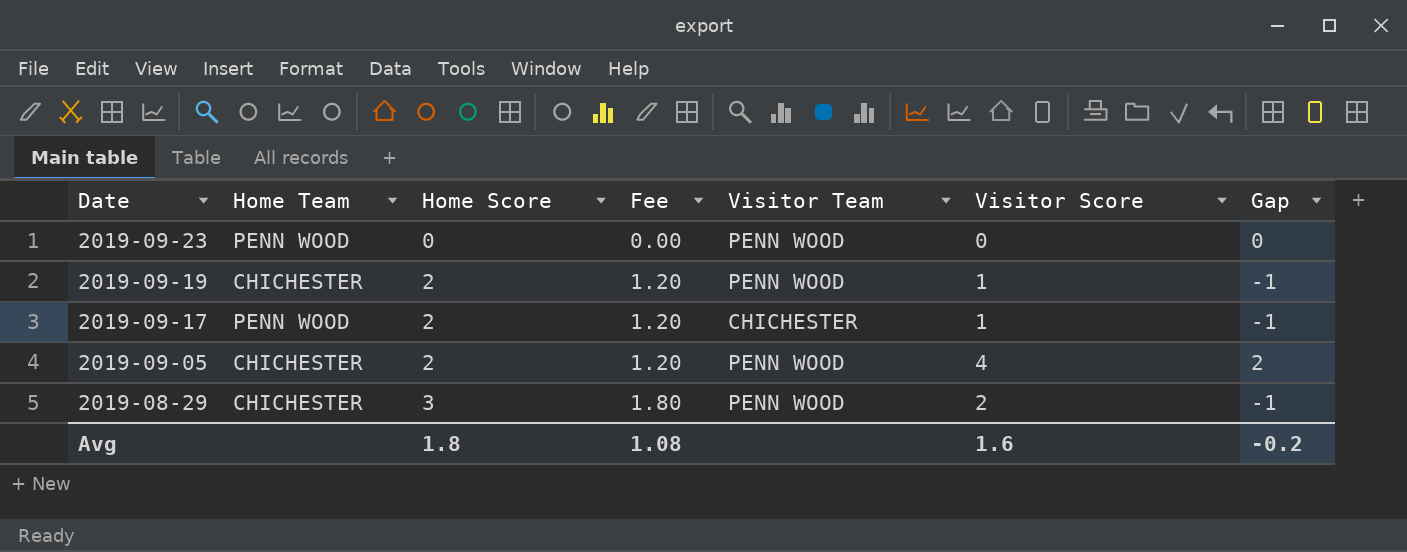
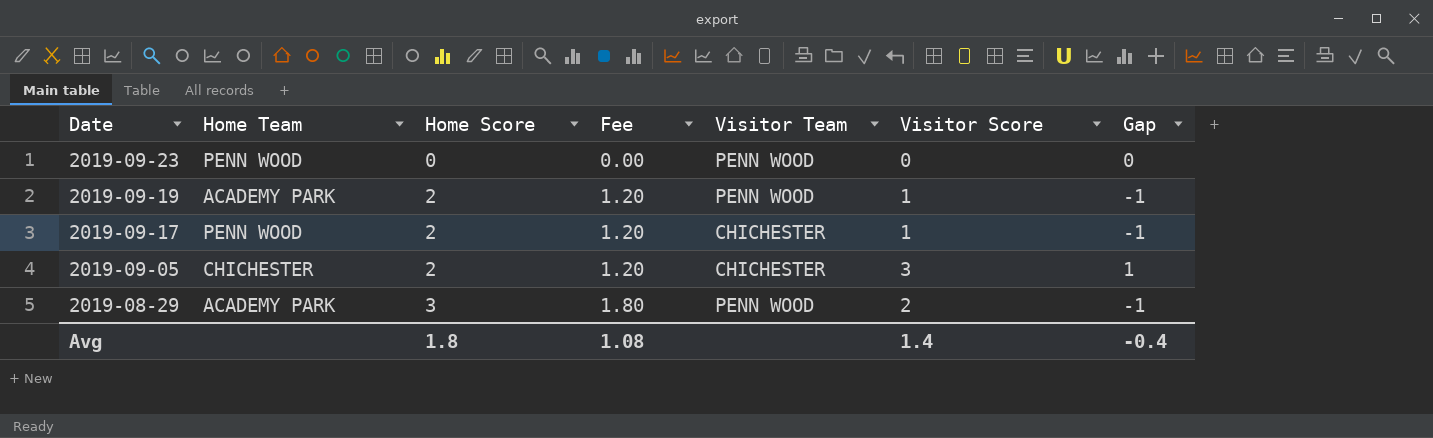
2019-09-19 | Home Team: CHICHESTER -> ACADEMY PARK
2019-09-05 | Visitor Team: PENN WOOD -> CHICHESTER
2019-09-05 | Visitor Score: 4 -> 3
2019-09-05 | Gap: 2 -> 1
2019-08-29 | Home Team: CHICHESTER -> ACADEMY PARK
Avg | Visitor Score: 1.6 -> 1.4
Avg | Gap: -0.2 -> -0.4

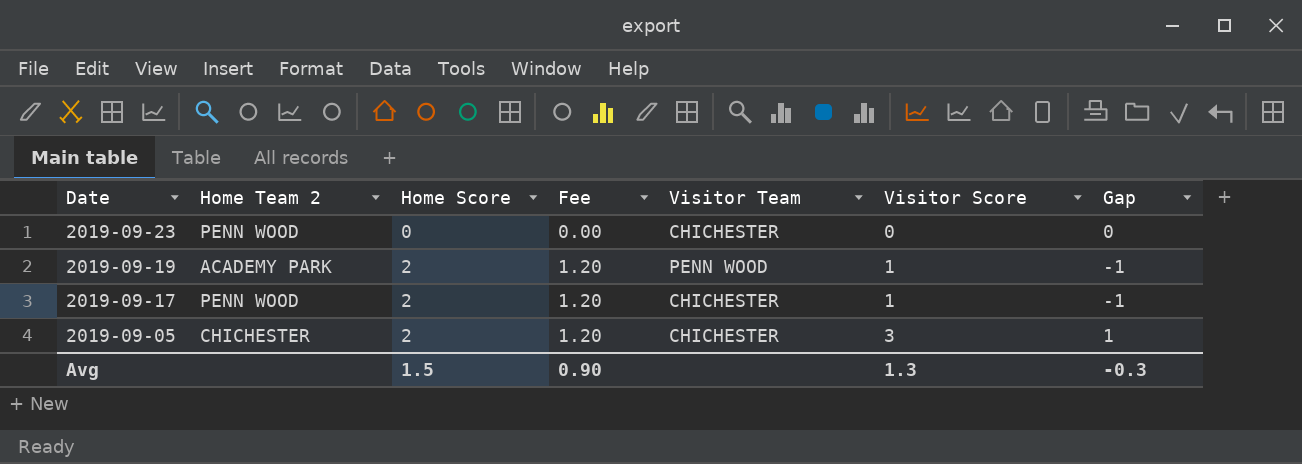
column name: Home Team -> Home Team 2
row 2019-08-29: ACADEMY PARK | 3 | 1.80 | PENN WOOD | 2 | -1 -> none
2019-09-23 | Visitor Team: PENN WOOD -> CHICHESTER
Avg | Home Score: 1.8 -> 1.5
Avg | Fee: 1.08 -> 0.90
Avg | Visitor Score: 1.4 -> 1.3
Avg | Gap: -0.4 -> -0.3

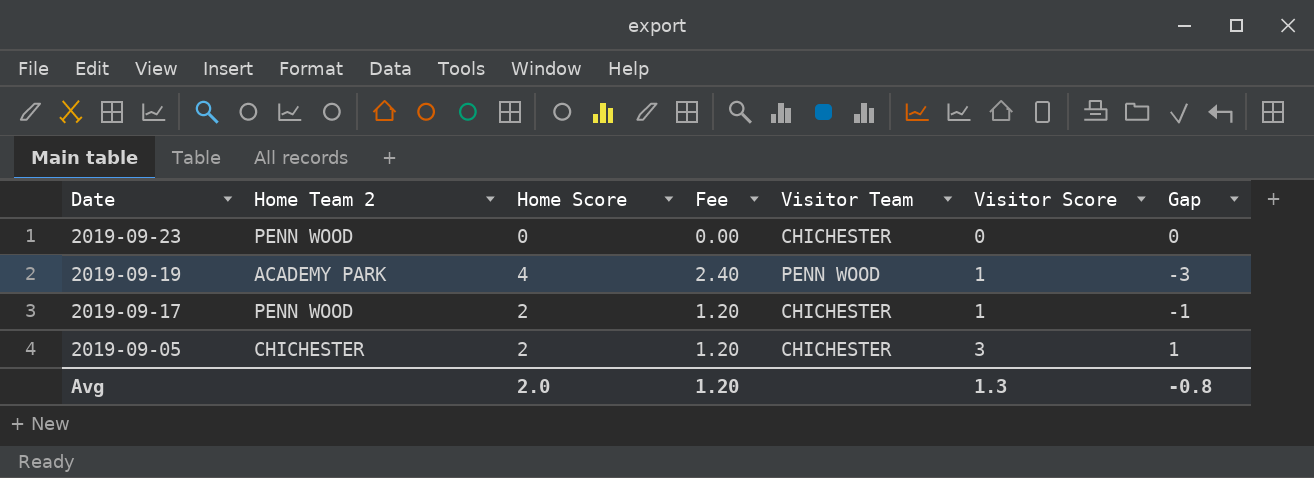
2019-09-19 | Home Score: 2 -> 4
2019-09-19 | Fee: 1.20 -> 2.40
2019-09-19 | Gap: -1 -> -3
Avg | Home Score: 1.5 -> 2.0
Avg | Fee: 0.90 -> 1.20
Avg | Gap: -0.3 -> -0.8

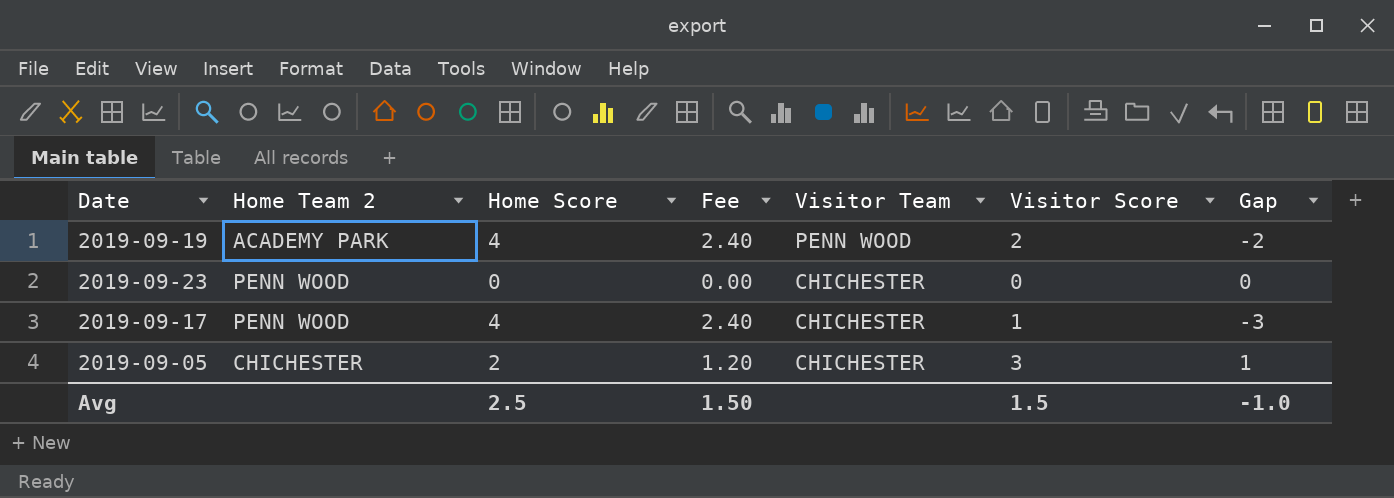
row order: Date descending -> Visitor Team descending
2019-09-19 | Visitor Score: 1 -> 2
2019-09-19 | Gap: -3 -> -2
2019-09-17 | Home Score: 2 -> 4
2019-09-17 | Fee: 1.20 -> 2.40
2019-09-17 | Gap: -1 -> -3
Avg | Home Score: 2.0 -> 2.5
Avg | Fee: 1.20 -> 1.50
Avg | Visitor Score: 1.3 -> 1.5
Avg | Gap: -0.8 -> -1.0

